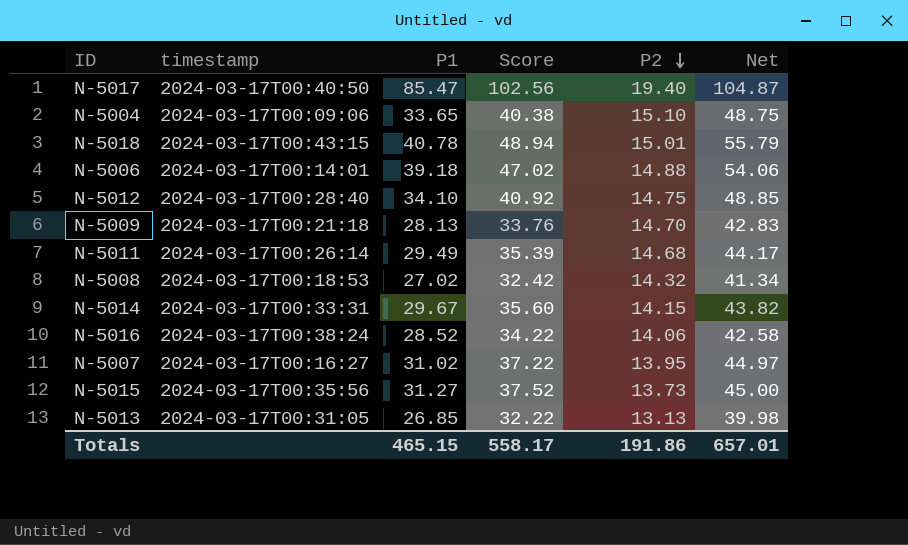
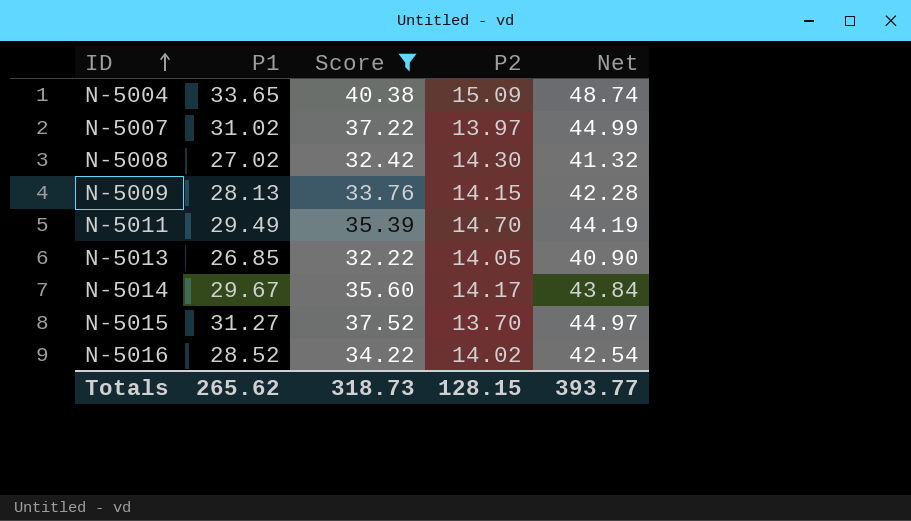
filter: none -> Score <= 40.38
row order: P2 descending -> ID ascending
column timestamp | position: 2 -> none
N-5004 | P2: 15.10 -> 15.09
N-5004 | Net: 48.75 -> 48.74
N-5007 | P2: 13.95 -> 13.97
N-5007 | Net: 44.97 -> 44.99
N-5008 | P2: 14.32 -> 14.30
N-5008 | Net: 41.34 -> 41.32
N-5009 | P2: 14.70 -> 14.15
N-5009 | Net: 42.83 -> 42.28
N-5011 | P2: 14.68 -> 14.70
N-5011 | Net: 44.17 -> 44.19
N-5013 | P2: 13.13 -> 14.05
N-5013 | Net: 39.98 -> 40.90
N-5014 | P2: 14.15 -> 14.17
N-5014 | Net: 43.82 -> 43.84
N-5015 | P2: 13.73 -> 13.70
N-5015 | Net: 45.00 -> 44.97
N-5016 | P2: 14.06 -> 14.02
N-5016 | Net: 42.58 -> 42.54
Totals | P1: 465.15 -> 265.62
Totals | Score: 558.17 -> 318.73
Totals | P2: 191.86 -> 128.15
Totals | Net: 657.01 -> 393.77

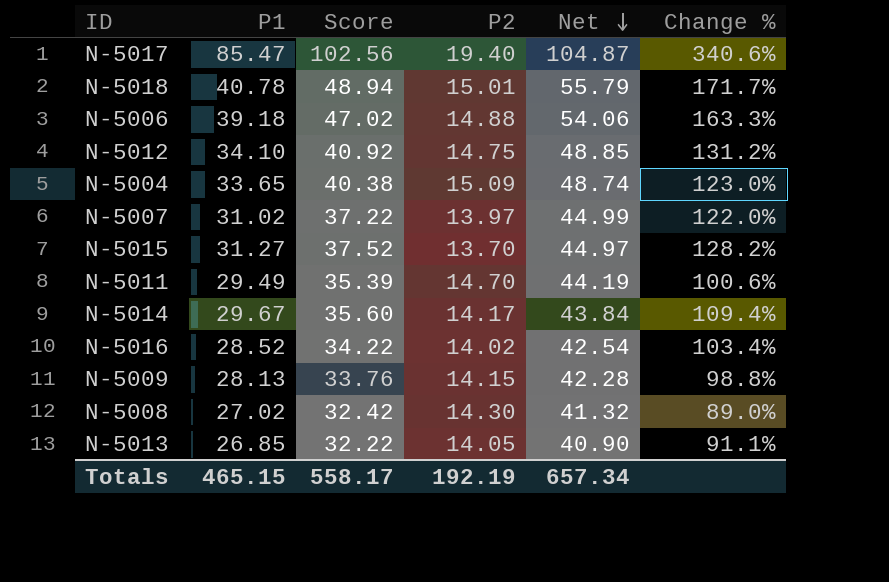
filter: Score <= 40.38 -> none
row order: ID ascending -> Net descending
column Change % | formula: none -> ([P1] - [P2]) / [P2]
Totals | P1: 265.62 -> 465.15
Totals | Score: 318.73 -> 558.17
Totals | P2: 128.15 -> 192.19
Totals | Net: 393.77 -> 657.34

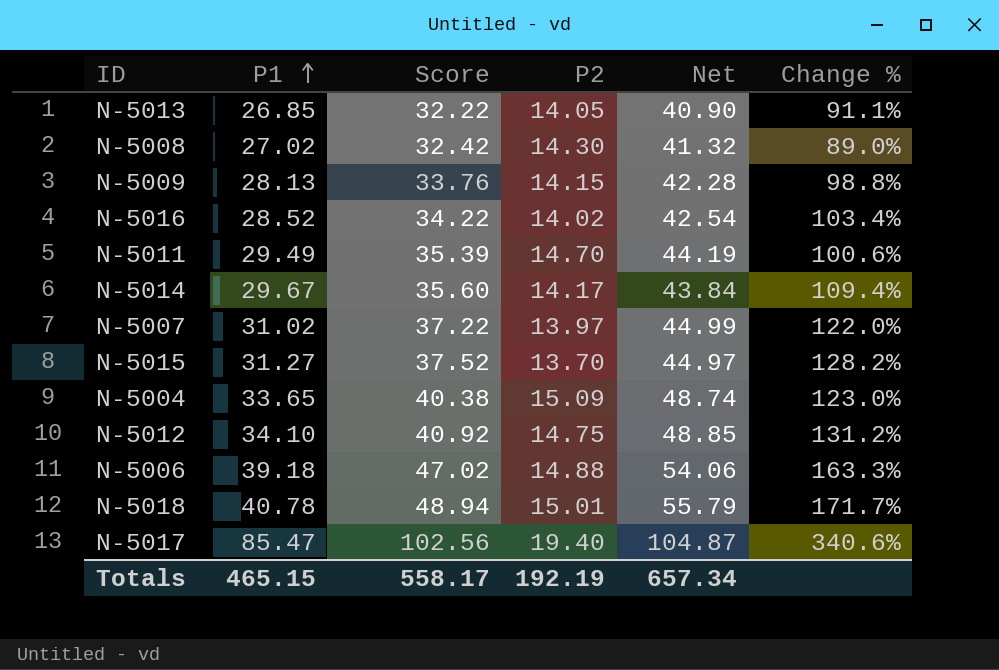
row order: Net descending -> P1 ascending

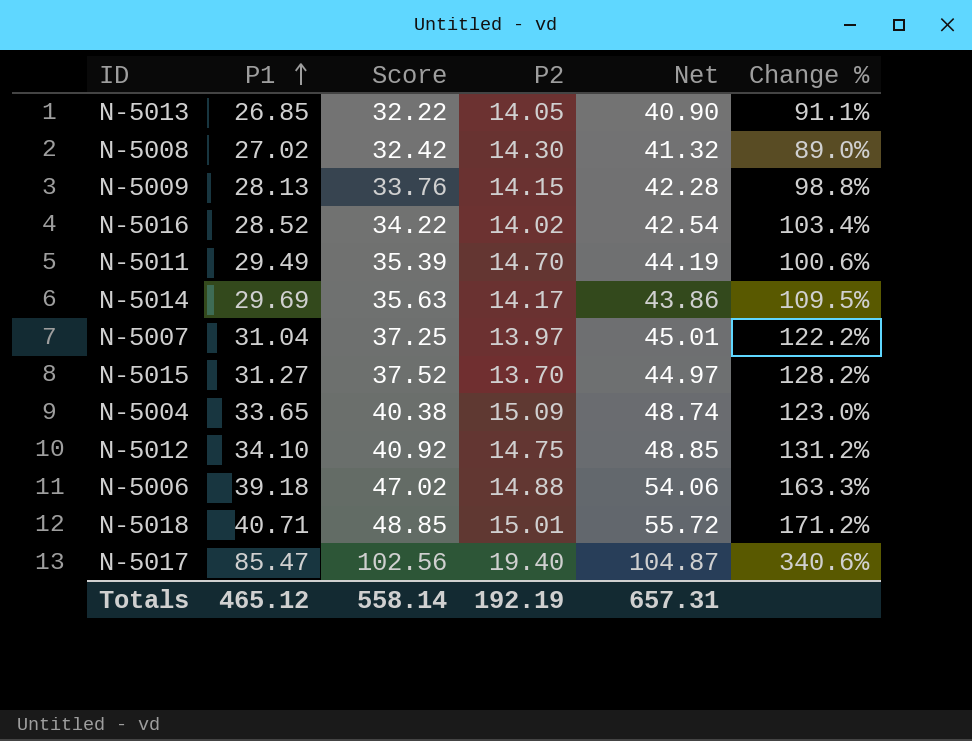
N-5014 | P1: 29.67 -> 29.69
N-5014 | Score: 35.60 -> 35.63
N-5014 | Net: 43.84 -> 43.86
N-5014 | Change %: 109.4% -> 109.5%
N-5007 | P1: 31.02 -> 31.04
N-5007 | Score: 37.22 -> 37.25
N-5007 | Net: 44.99 -> 45.01
N-5007 | Change %: 122.0% -> 122.2%
N-5018 | P1: 40.78 -> 40.71
N-5018 | Score: 48.94 -> 48.85
N-5018 | Net: 55.79 -> 55.72
N-5018 | Change %: 171.7% -> 171.2%
Totals | P1: 465.15 -> 465.12
Totals | Score: 558.17 -> 558.14
Totals | Net: 657.34 -> 657.31

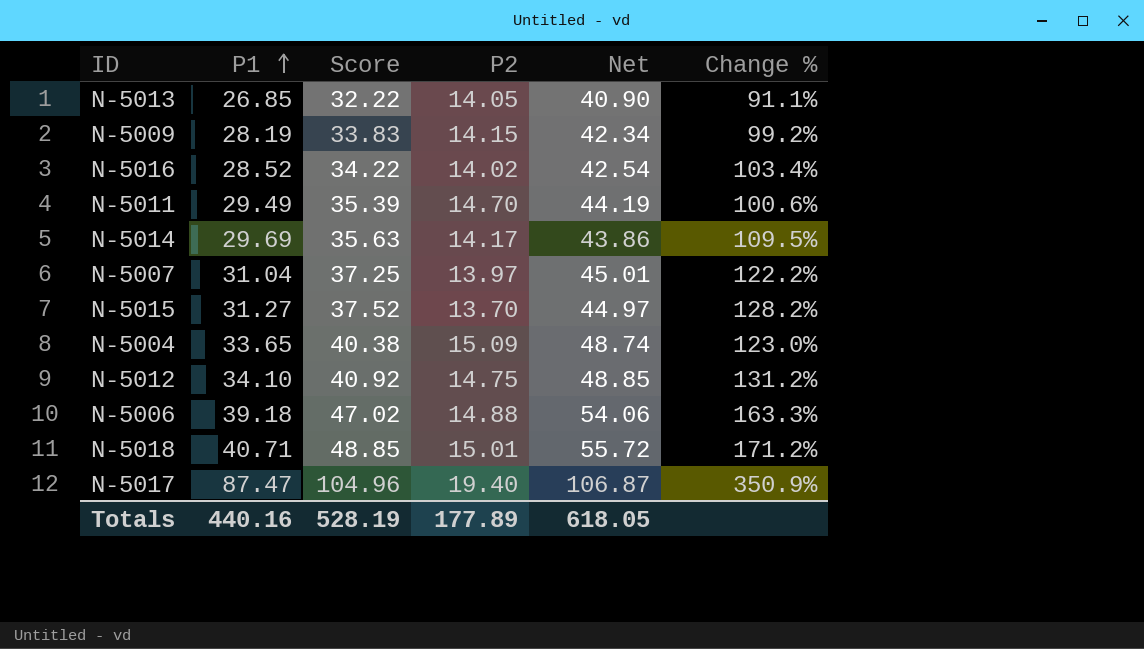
row N-5008: 27.02 | 32.42 | 14.30 | 41.32 | 89.0% -> none
N-5009 | P1: 28.13 -> 28.19
N-5009 | Score: 33.76 -> 33.83
N-5009 | Net: 42.28 -> 42.34
N-5009 | Change %: 98.8% -> 99.2%
N-5017 | P1: 85.47 -> 87.47
N-5017 | Score: 102.56 -> 104.96
N-5017 | Net: 104.87 -> 106.87
N-5017 | Change %: 340.6% -> 350.9%
Totals | P1: 465.12 -> 440.16
Totals | Score: 558.14 -> 528.19
Totals | P2: 192.19 -> 177.89
Totals | Net: 657.31 -> 618.05

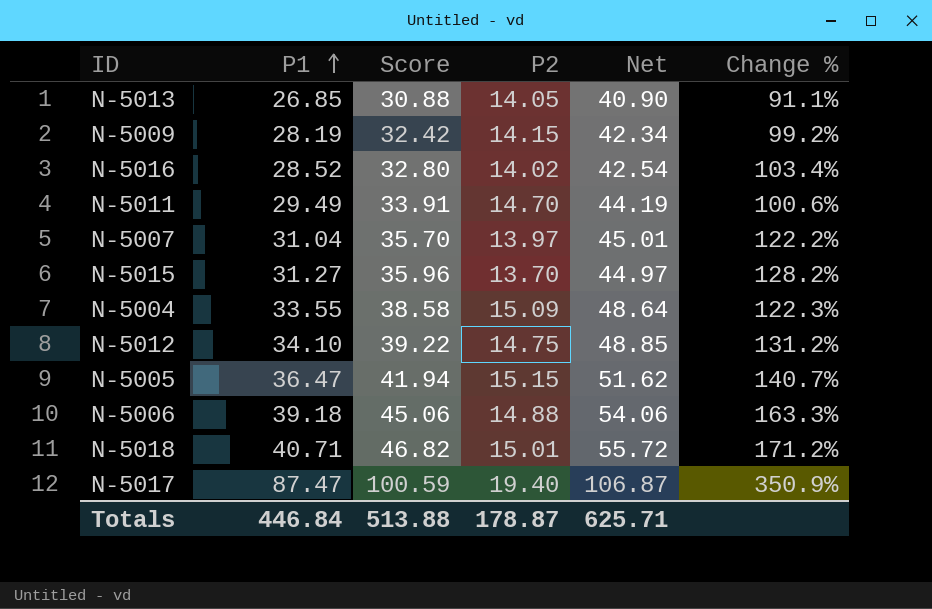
column Score | formula: [P1] * 1.2 -> [P1] * 1.15
row N-5014: 29.69 | 35.63 | 14.17 | 43.86 | 109.5% -> none
N-5004 | P1: 33.65 -> 33.55
N-5004 | Net: 48.74 -> 48.64
N-5004 | Change %: 123.0% -> 122.3%
row N-5005: none -> 36.47 | 41.94 | 15.15 | 51.62 | 140.7%
Totals | P1: 440.16 -> 446.84
Totals | Score: 528.19 -> 513.88
Totals | P2: 177.89 -> 178.87
Totals | Net: 618.05 -> 625.71

